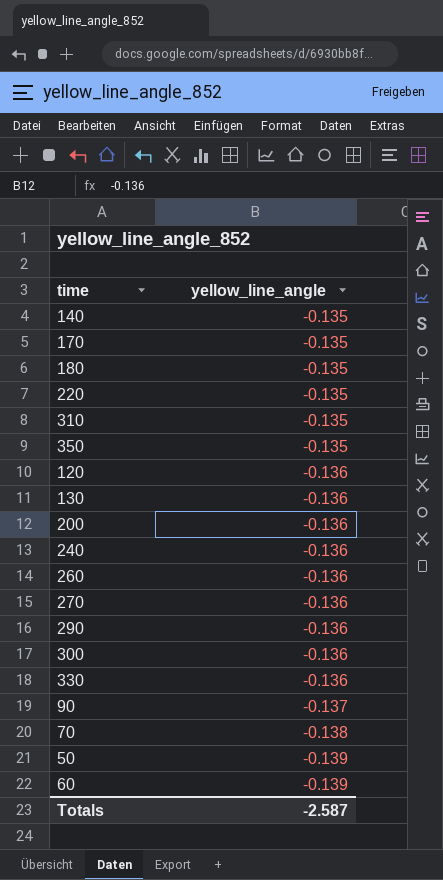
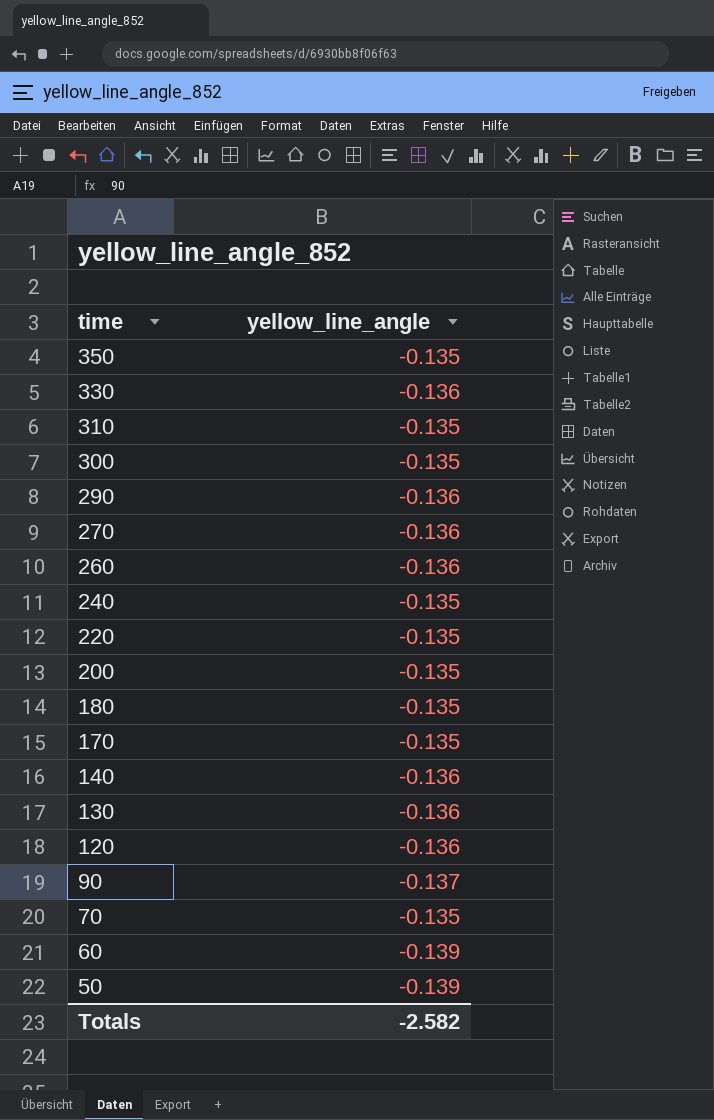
row order: yellow_line_angle descending -> time descending
300 | yellow_line_angle: -0.136 -> -0.135
240 | yellow_line_angle: -0.136 -> -0.135
200 | yellow_line_angle: -0.136 -> -0.135
140 | yellow_line_angle: -0.135 -> -0.136
70 | yellow_line_angle: -0.138 -> -0.135
Totals | yellow_line_angle: -2.587 -> -2.582

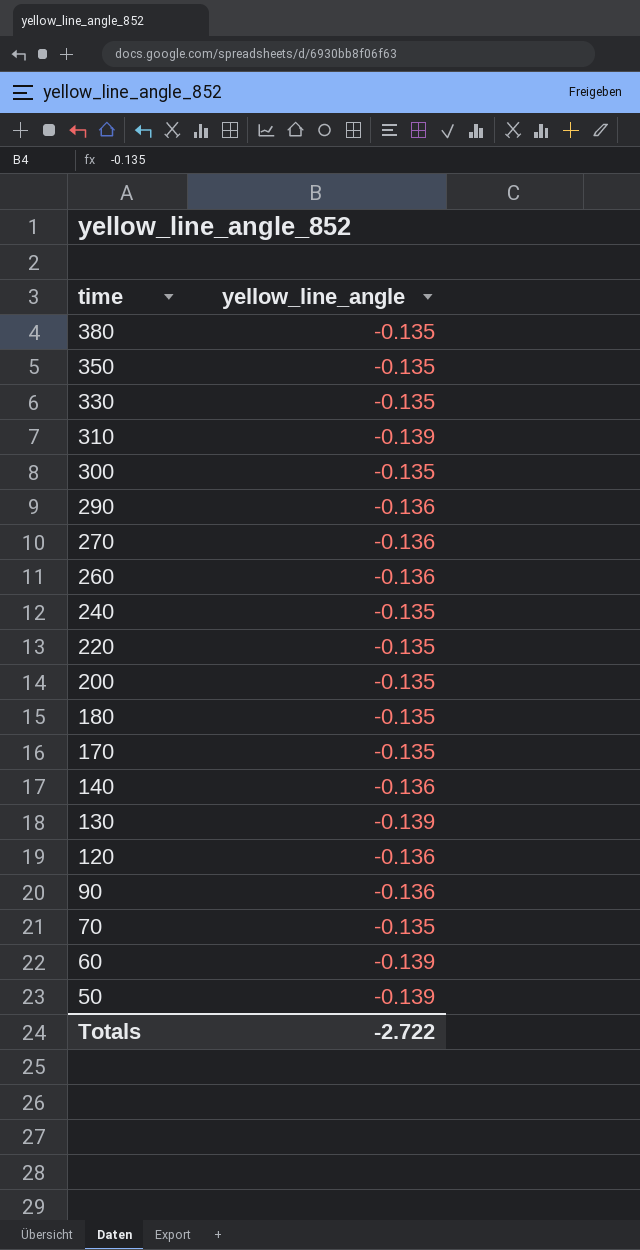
row 380: none -> -0.135
330 | yellow_line_angle: -0.136 -> -0.135
310 | yellow_line_angle: -0.135 -> -0.139
130 | yellow_line_angle: -0.136 -> -0.139
90 | yellow_line_angle: -0.137 -> -0.136
Totals | yellow_line_angle: -2.582 -> -2.722

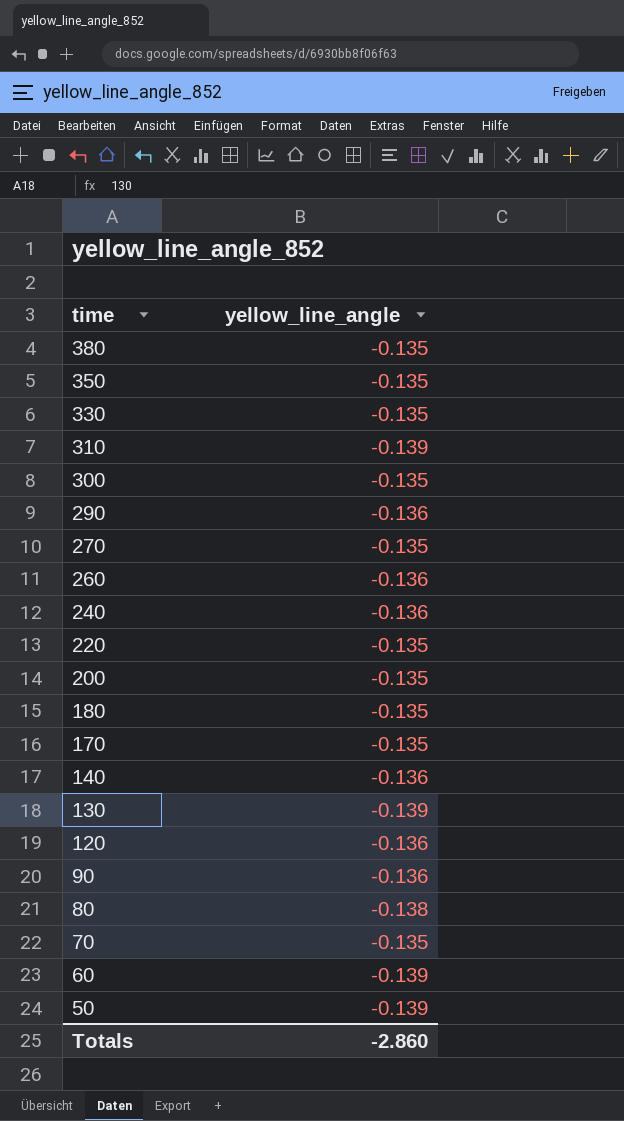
270 | yellow_line_angle: -0.136 -> -0.135
240 | yellow_line_angle: -0.135 -> -0.136
row 80: none -> -0.138
Totals | yellow_line_angle: -2.722 -> -2.860

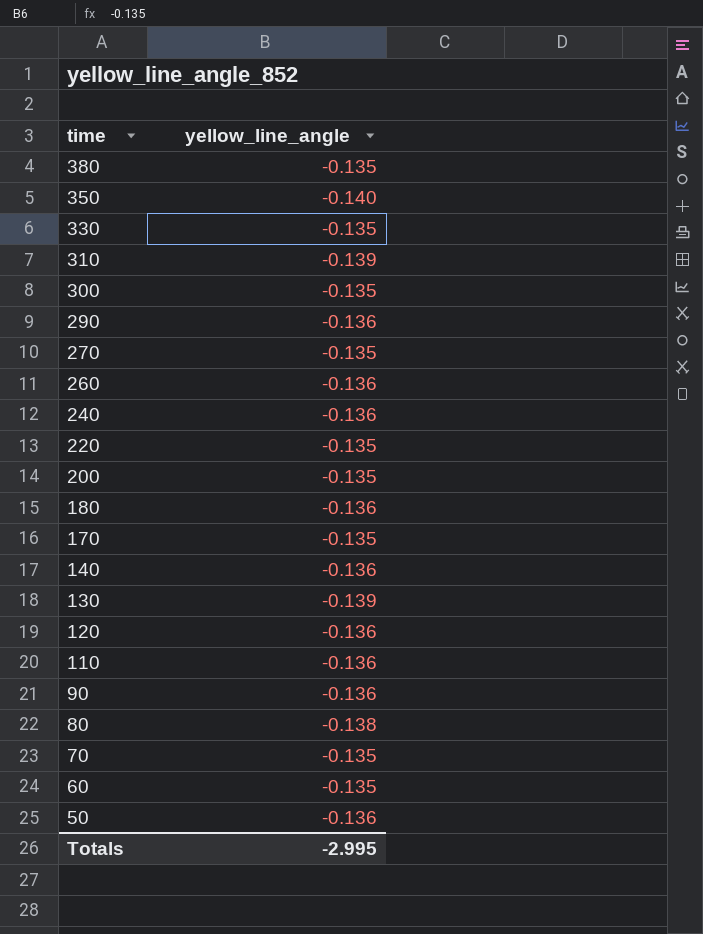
350 | yellow_line_angle: -0.135 -> -0.140
180 | yellow_line_angle: -0.135 -> -0.136
row 110: none -> -0.136
60 | yellow_line_angle: -0.139 -> -0.135
50 | yellow_line_angle: -0.139 -> -0.136
Totals | yellow_line_angle: -2.860 -> -2.995

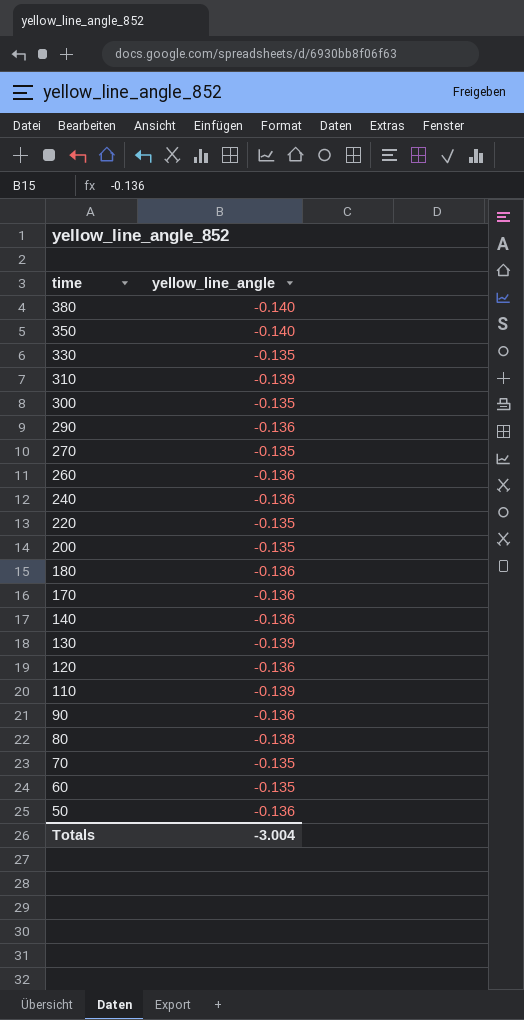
380 | yellow_line_angle: -0.135 -> -0.140
170 | yellow_line_angle: -0.135 -> -0.136
110 | yellow_line_angle: -0.136 -> -0.139
Totals | yellow_line_angle: -2.995 -> -3.004

